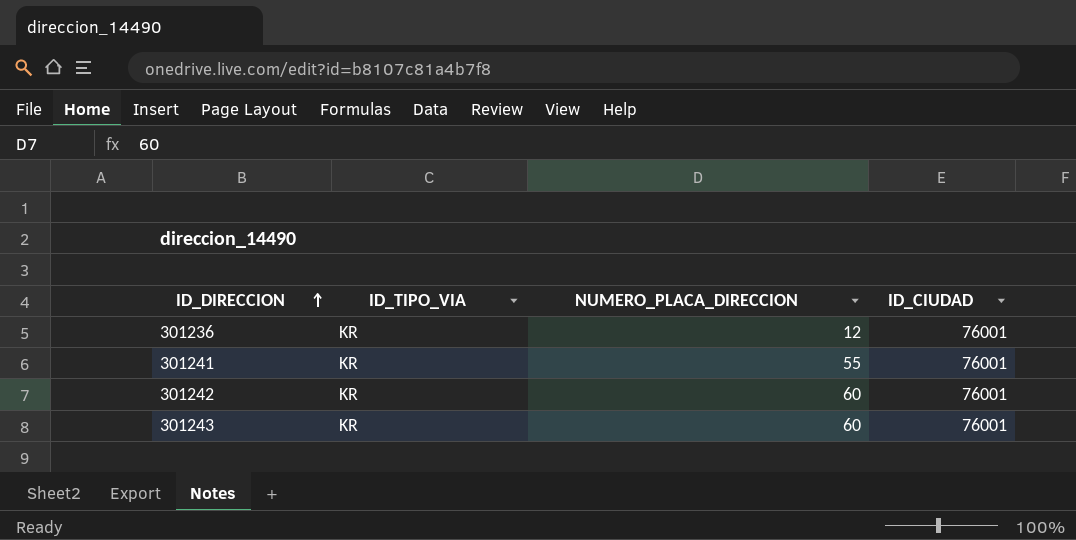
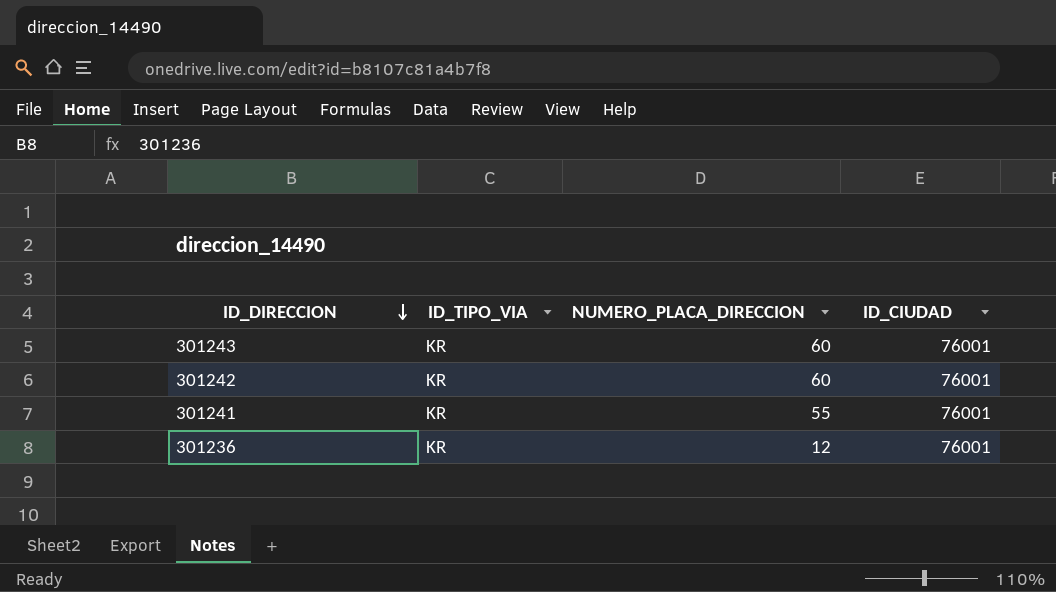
row order: ID_DIRECCION ascending -> ID_DIRECCION descending

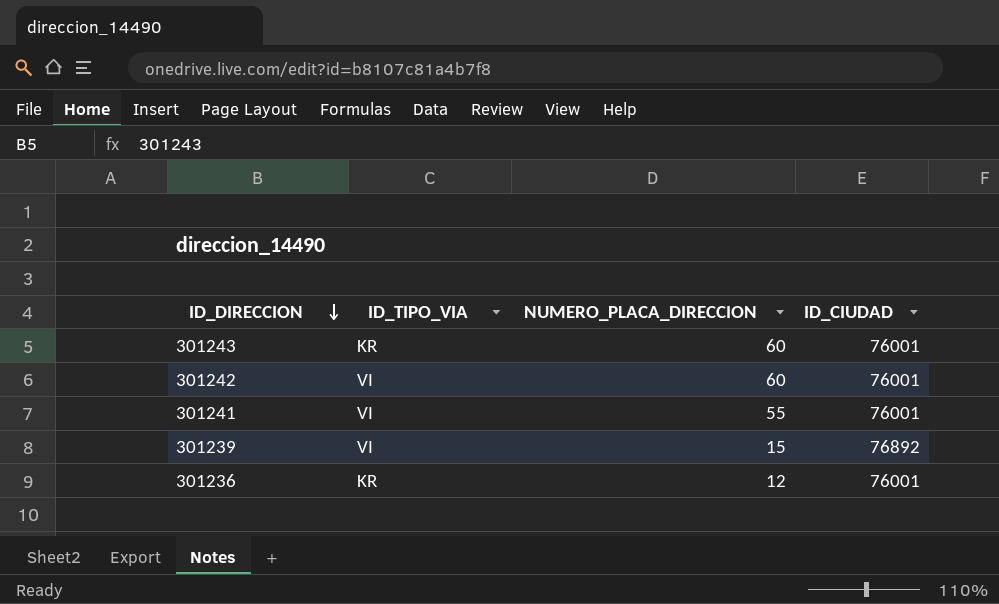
301242 | ID_TIPO_VIA: KR -> VI
301241 | ID_TIPO_VIA: KR -> VI
row 301239: none -> VI | 15 | 76892

